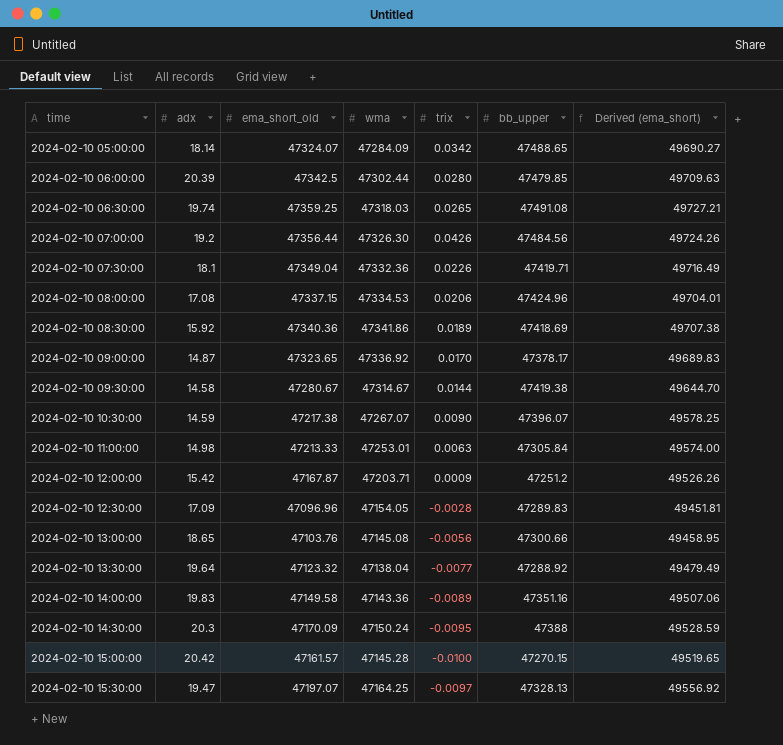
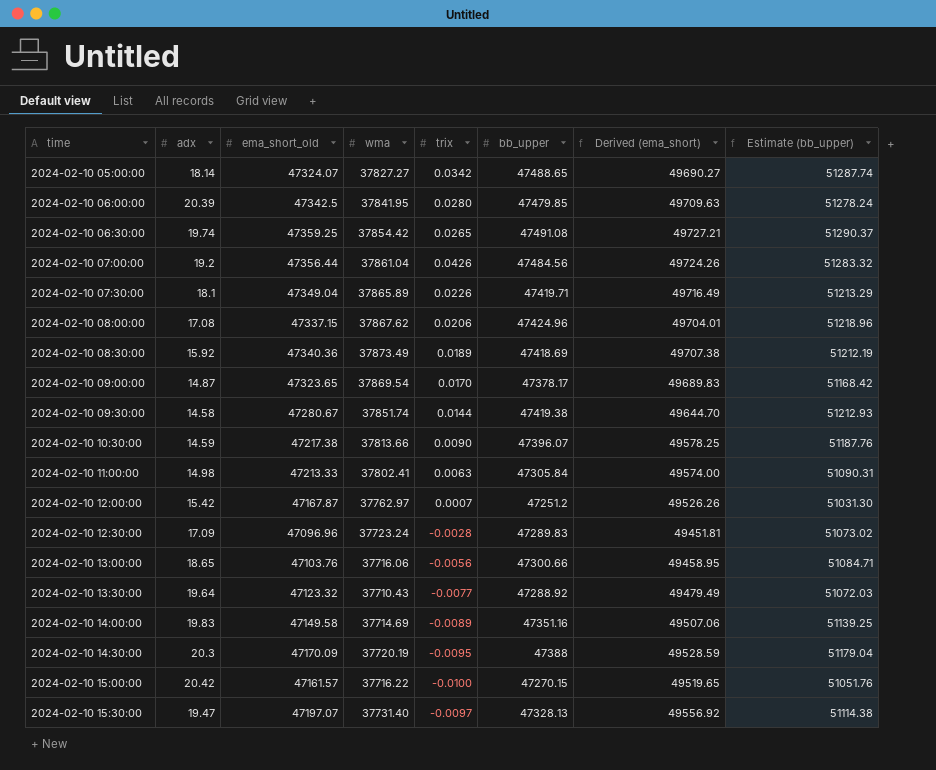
column Estimate (bb_upper) | formula: none -> [bb_upper] * 1.08
2024-02-10 05:00:00 | wma: 47284.09 -> 37827.27
2024-02-10 06:00:00 | wma: 47302.44 -> 37841.95
2024-02-10 06:30:00 | wma: 47318.03 -> 37854.42
2024-02-10 07:00:00 | wma: 47326.30 -> 37861.04
2024-02-10 07:30:00 | wma: 47332.36 -> 37865.89
2024-02-10 08:00:00 | wma: 47334.53 -> 37867.62
2024-02-10 08:30:00 | wma: 47341.86 -> 37873.49
2024-02-10 09:00:00 | wma: 47336.92 -> 37869.54
2024-02-10 09:30:00 | wma: 47314.67 -> 37851.74
2024-02-10 10:30:00 | wma: 47267.07 -> 37813.66
2024-02-10 11:00:00 | wma: 47253.01 -> 37802.41
2024-02-10 12:00:00 | wma: 47203.71 -> 37762.97
2024-02-10 12:00:00 | trix: 0.0009 -> 0.0007
2024-02-10 12:30:00 | wma: 47154.05 -> 37723.24
2024-02-10 13:00:00 | wma: 47145.08 -> 37716.06
2024-02-10 13:30:00 | wma: 47138.04 -> 37710.43
2024-02-10 14:00:00 | wma: 47143.36 -> 37714.69
2024-02-10 14:30:00 | wma: 47150.24 -> 37720.19
2024-02-10 15:00:00 | wma: 47145.28 -> 37716.22
2024-02-10 15:30:00 | wma: 47164.25 -> 37731.40

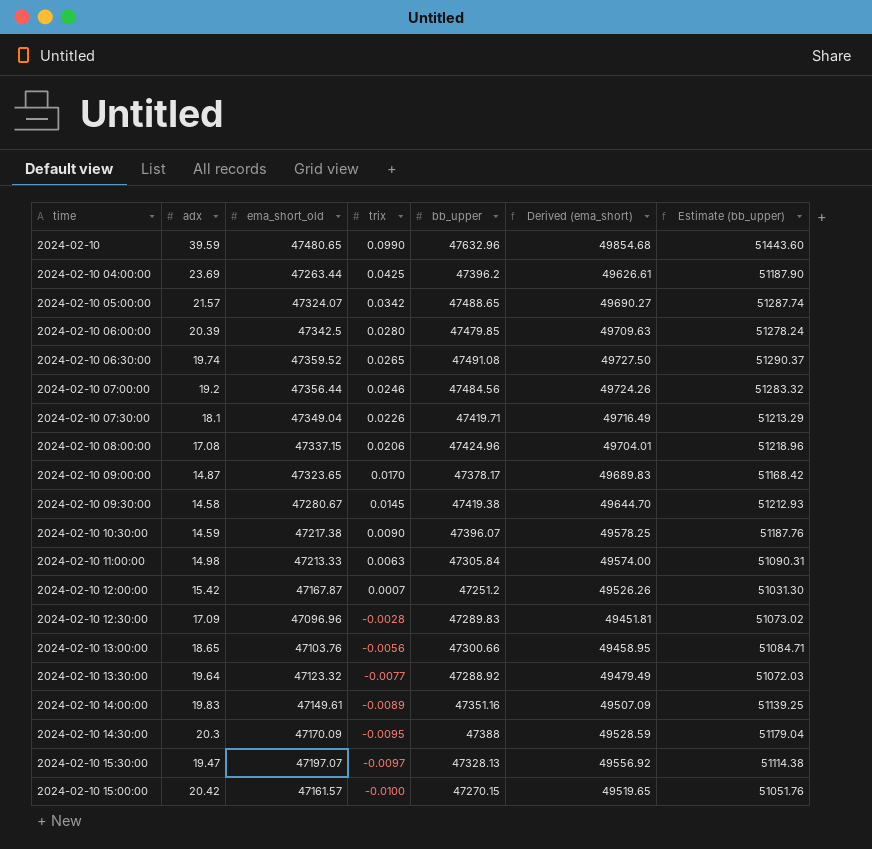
row order: time ascending -> trix descending
column wma | position: 4 -> none
row 2024-02-10 08:30:00: 15.92 | 47340.36 | 37873.49 | 0.0189 | 47418.69 | 49707.38 | 51212.19 -> none
row 2024-02-10: none -> 39.59 | 47480.65 | 0.0990 | 47632.96 | 49854.68 | 51443.60
row 2024-02-10 04:00:00: none -> 23.69 | 47263.44 | 0.0425 | 47396.2 | 49626.61 | 51187.90
2024-02-10 05:00:00 | adx: 18.14 -> 21.57
2024-02-10 06:30:00 | ema_short_old: 47359.25 -> 47359.52
2024-02-10 06:30:00 | Derived (ema_short): 49727.21 -> 49727.50
2024-02-10 07:00:00 | trix: 0.0426 -> 0.0246
2024-02-10 09:30:00 | trix: 0.0144 -> 0.0145
2024-02-10 14:00:00 | ema_short_old: 47149.58 -> 47149.61
2024-02-10 14:00:00 | Derived (ema_short): 49507.06 -> 49507.09

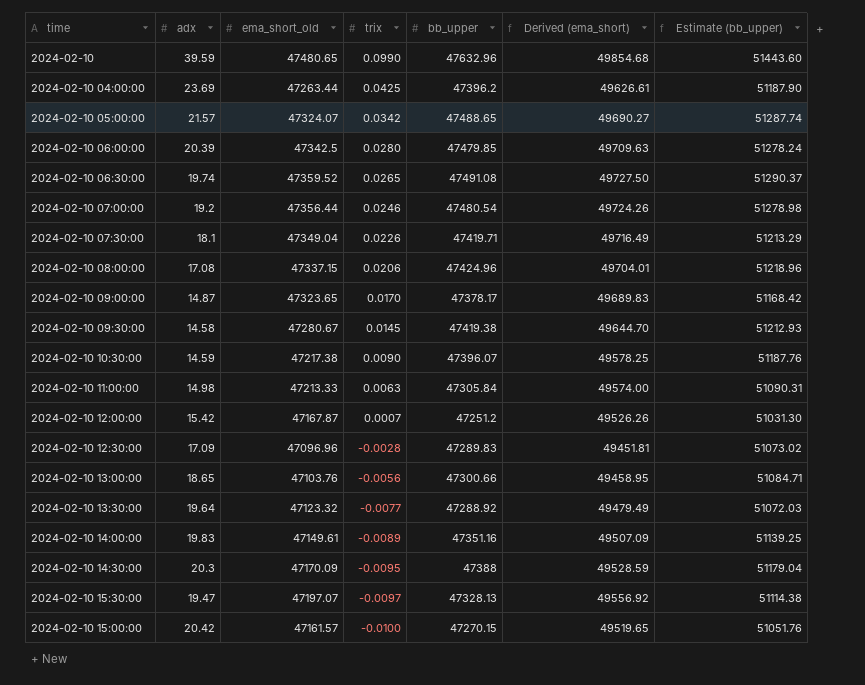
2024-02-10 07:00:00 | bb_upper: 47484.56 -> 47480.54
2024-02-10 07:00:00 | Estimate (bb_upper): 51283.32 -> 51278.98

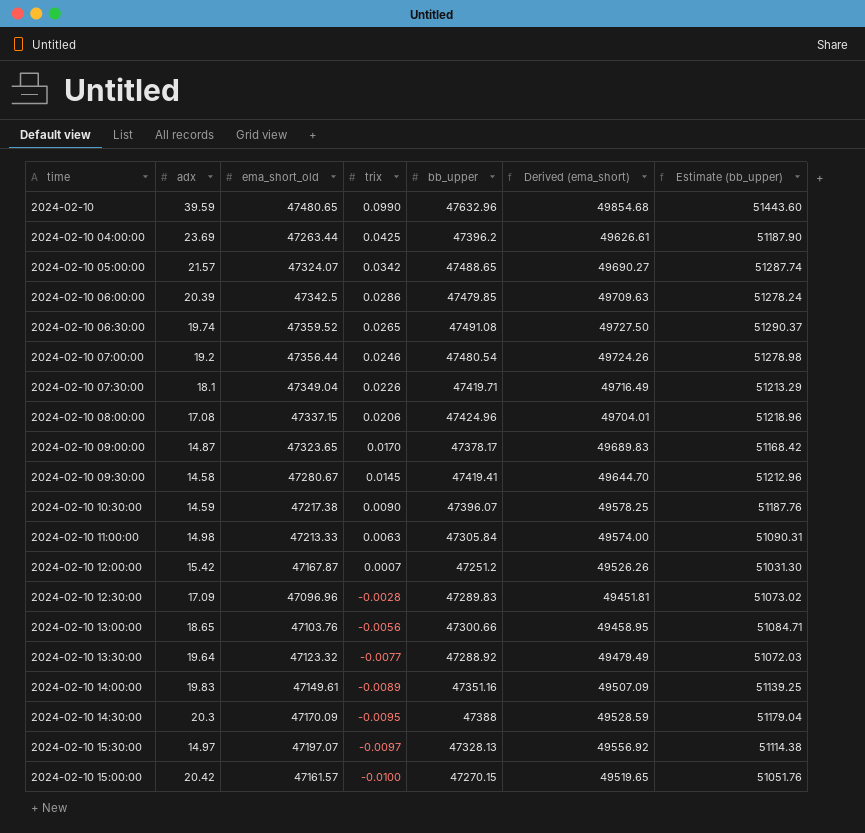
2024-02-10 06:00:00 | trix: 0.0280 -> 0.0286
2024-02-10 09:30:00 | bb_upper: 47419.38 -> 47419.41
2024-02-10 09:30:00 | Estimate (bb_upper): 51212.93 -> 51212.96
2024-02-10 15:30:00 | adx: 19.47 -> 14.97

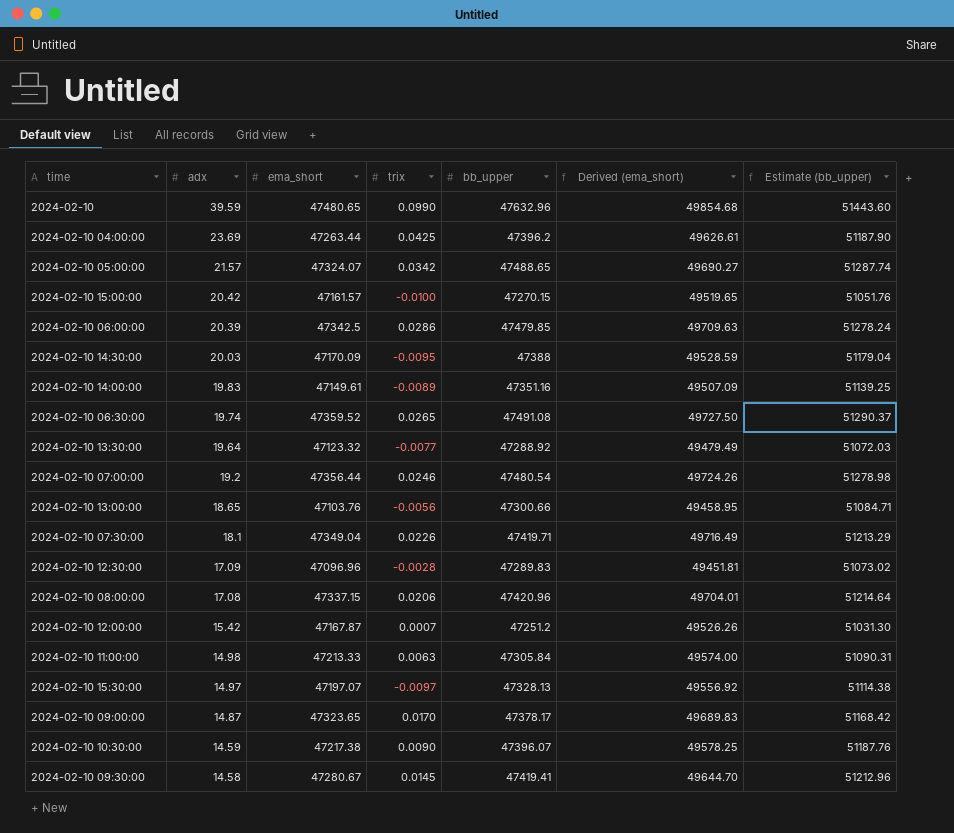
row order: trix descending -> adx descending
column name: ema_short_old -> ema_short
2024-02-10 14:30:00 | adx: 20.3 -> 20.03
2024-02-10 08:00:00 | bb_upper: 47424.96 -> 47420.96
2024-02-10 08:00:00 | Estimate (bb_upper): 51218.96 -> 51214.64

